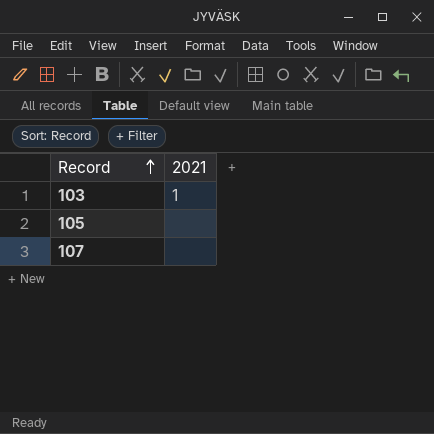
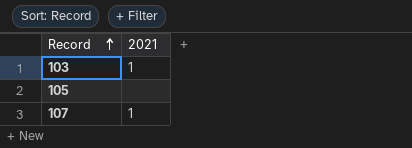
107 | 2021: none -> 1

